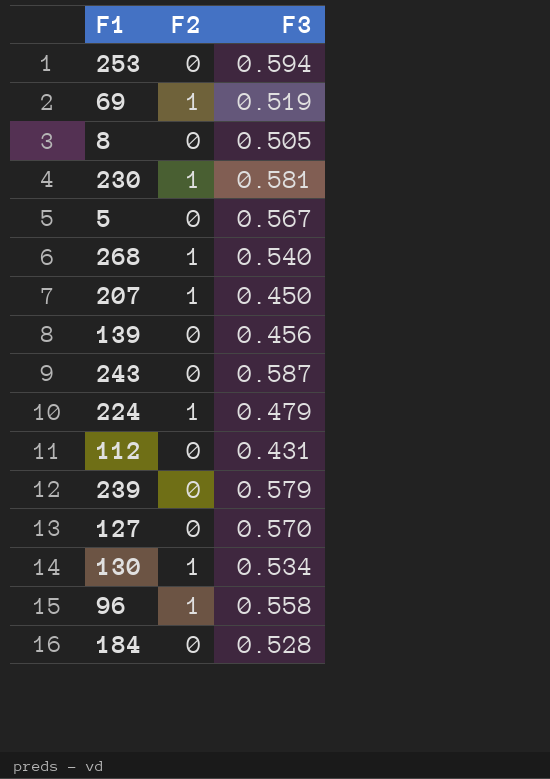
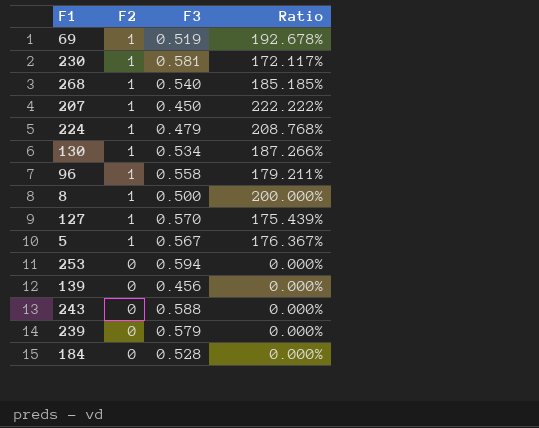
row order: none -> F2 descending
column Ratio | formula: none -> [F2] / [F3]
row 112: 0 | 0.431 -> none
8 | F2: 0 -> 1
8 | F3: 0.505 -> 0.500
127 | F2: 0 -> 1
5 | F2: 0 -> 1
243 | F3: 0.587 -> 0.588

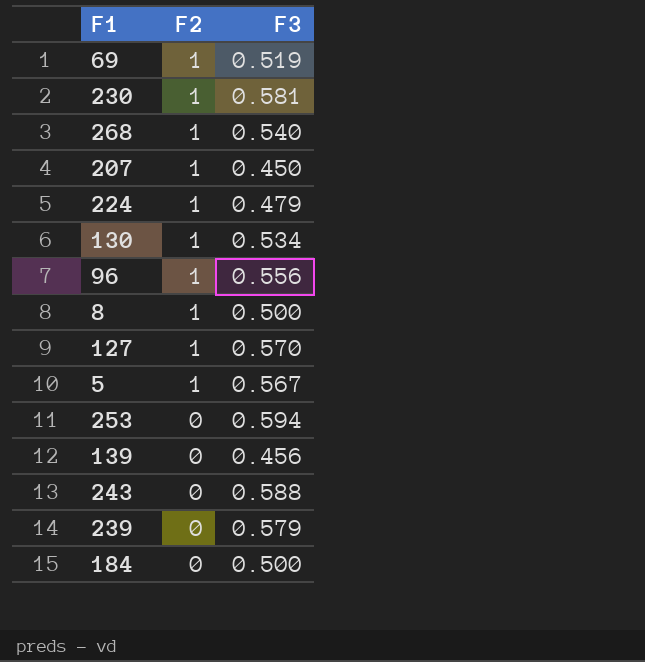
column Ratio | formula: [F2] / [F3] -> none
96 | F3: 0.558 -> 0.556
184 | F3: 0.528 -> 0.500

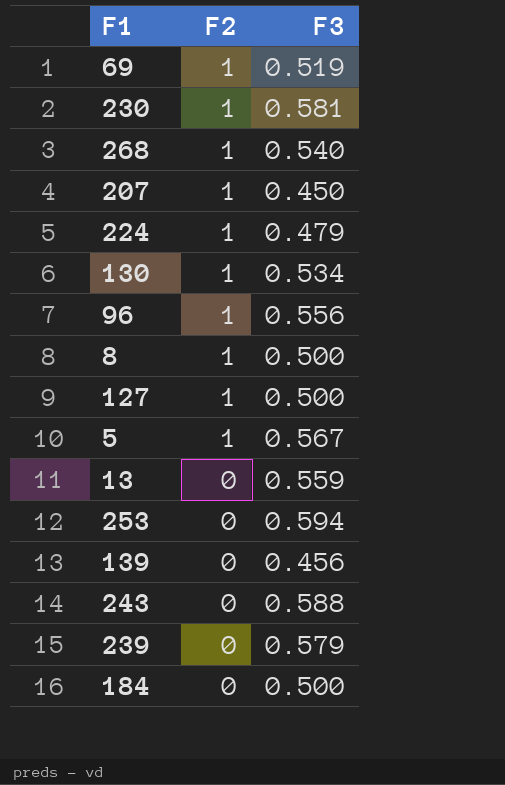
127 | F3: 0.570 -> 0.500
row 13: none -> 0 | 0.559

